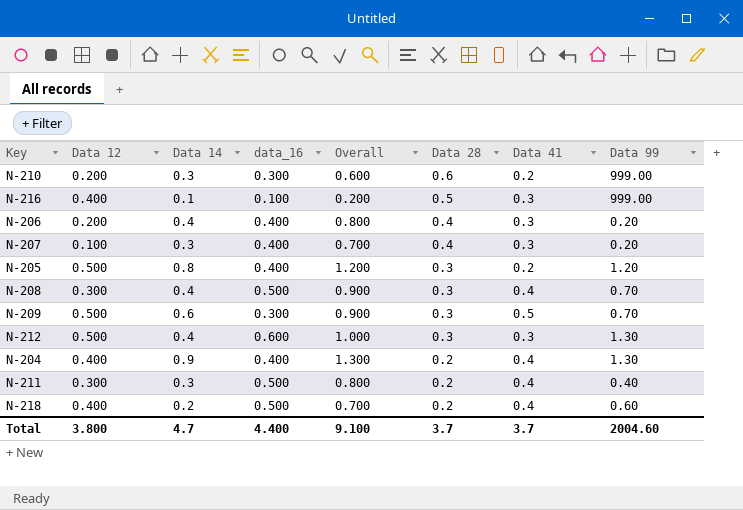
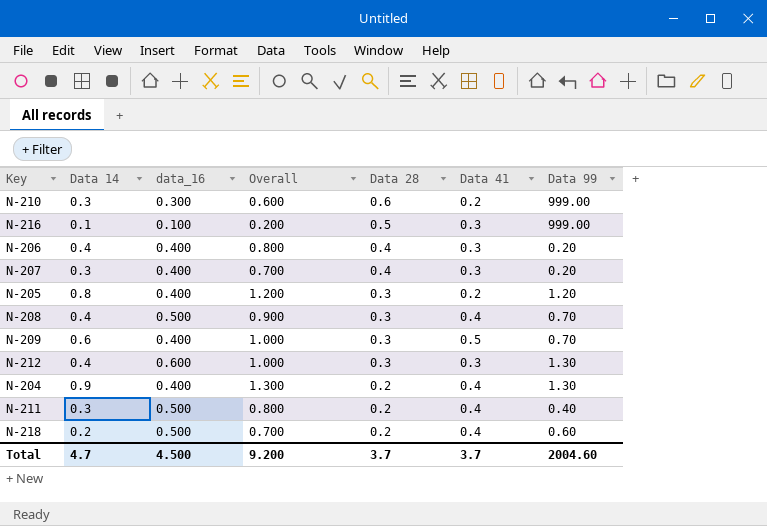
column Data 12 | position: 2 -> none
N-209 | data_16: 0.300 -> 0.400
N-209 | Overall: 0.900 -> 1.000
Total | data_16: 4.400 -> 4.500
Total | Overall: 9.100 -> 9.200

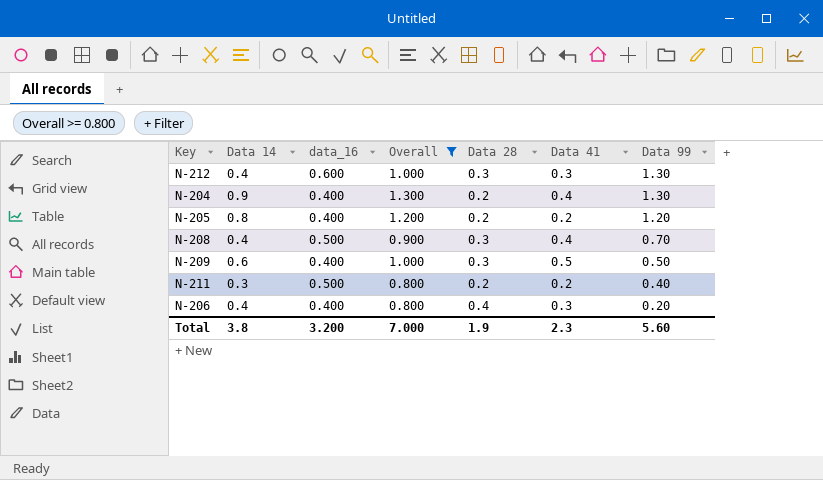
filter: none -> Overall >= 0.800
row order: Data 28 descending -> Data 99 descending
N-205 | Data 28: 0.3 -> 0.2
N-209 | Data 99: 0.70 -> 0.50
N-211 | Data 41: 0.4 -> 0.2
Total | Data 14: 4.7 -> 3.8
Total | data_16: 4.500 -> 3.200
Total | Overall: 9.200 -> 7.000
Total | Data 28: 3.7 -> 1.9
Total | Data 41: 3.7 -> 2.3
Total | Data 99: 2004.60 -> 5.60

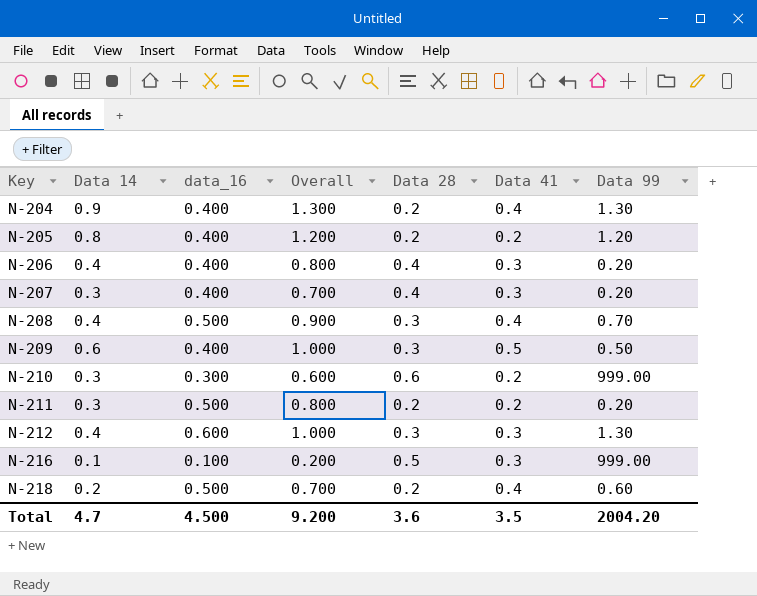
filter: Overall >= 0.800 -> none
row order: Data 99 descending -> Key ascending
N-211 | Data 99: 0.40 -> 0.20
Total | Data 14: 3.8 -> 4.7
Total | data_16: 3.200 -> 4.500
Total | Overall: 7.000 -> 9.200
Total | Data 28: 1.9 -> 3.6
Total | Data 41: 2.3 -> 3.5
Total | Data 99: 5.60 -> 2004.20

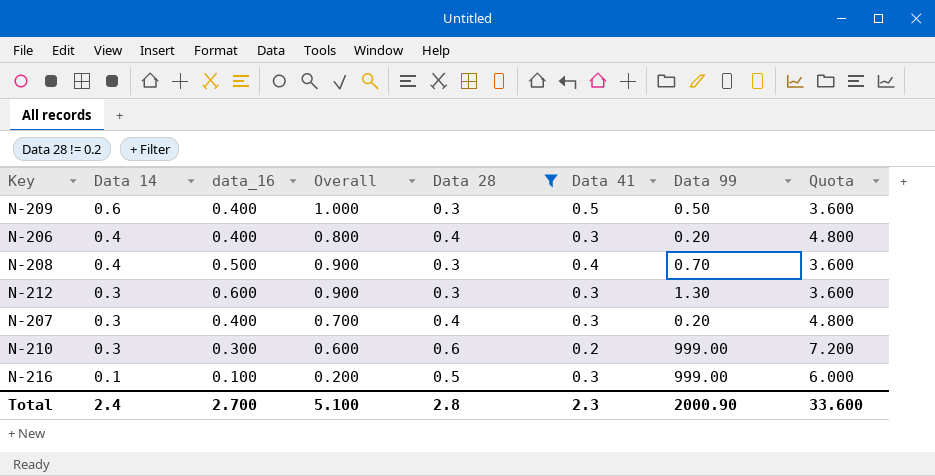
filter: none -> Data 28 != 0.2
row order: Key ascending -> Data 14 descending
column Quota | formula: none -> [Data 28] * 12
N-212 | Data 14: 0.4 -> 0.3
N-212 | Overall: 1.000 -> 0.900
Total | Data 14: 4.7 -> 2.4
Total | data_16: 4.500 -> 2.700
Total | Overall: 9.200 -> 5.100
Total | Data 28: 3.6 -> 2.8
Total | Data 41: 3.5 -> 2.3
Total | Data 99: 2004.20 -> 2000.90

